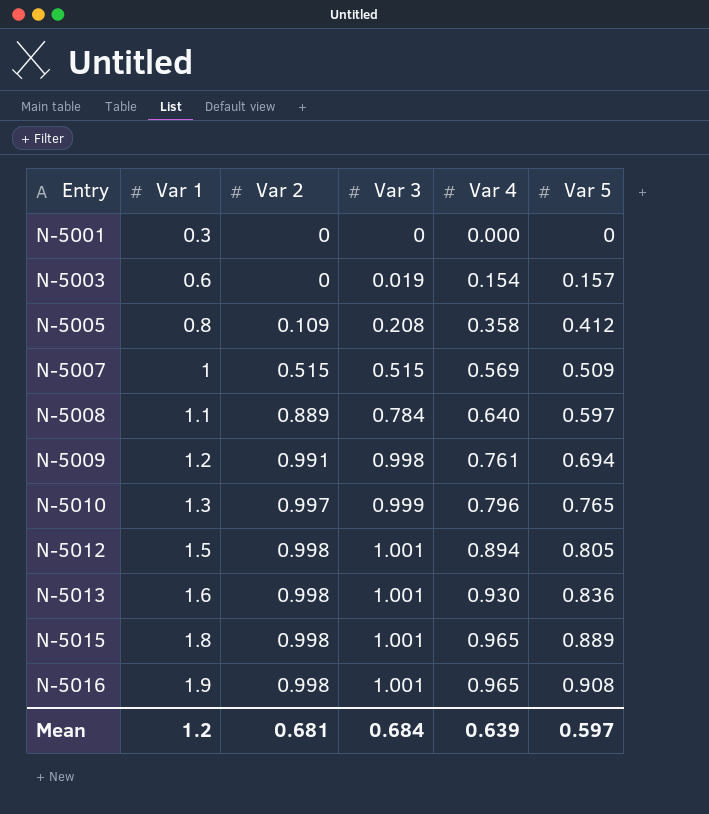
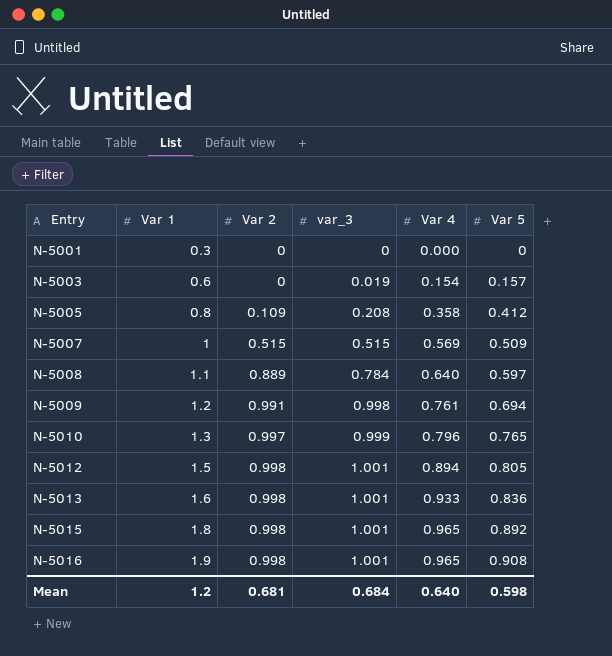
column name: Var 3 -> var_3
N-5013 | Var 4: 0.930 -> 0.933
N-5015 | Var 5: 0.889 -> 0.892
Mean | Var 4: 0.639 -> 0.640
Mean | Var 5: 0.597 -> 0.598

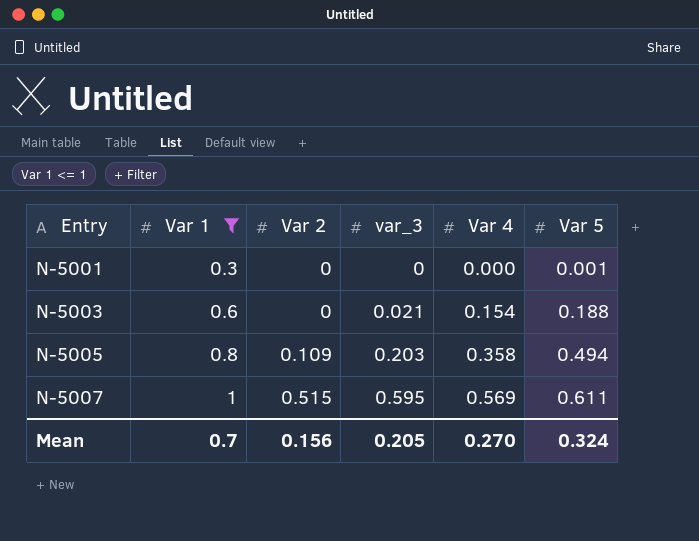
filter: none -> Var 1 <= 1
N-5001 | Var 5: 0 -> 0.001
N-5003 | var_3: 0.019 -> 0.021
N-5003 | Var 5: 0.157 -> 0.188
N-5005 | var_3: 0.208 -> 0.203
N-5005 | Var 5: 0.412 -> 0.494
N-5007 | var_3: 0.515 -> 0.595
N-5007 | Var 5: 0.509 -> 0.611
Mean | Var 1: 1.2 -> 0.7
Mean | Var 2: 0.681 -> 0.156
Mean | var_3: 0.684 -> 0.205
Mean | Var 4: 0.640 -> 0.270
Mean | Var 5: 0.598 -> 0.324

